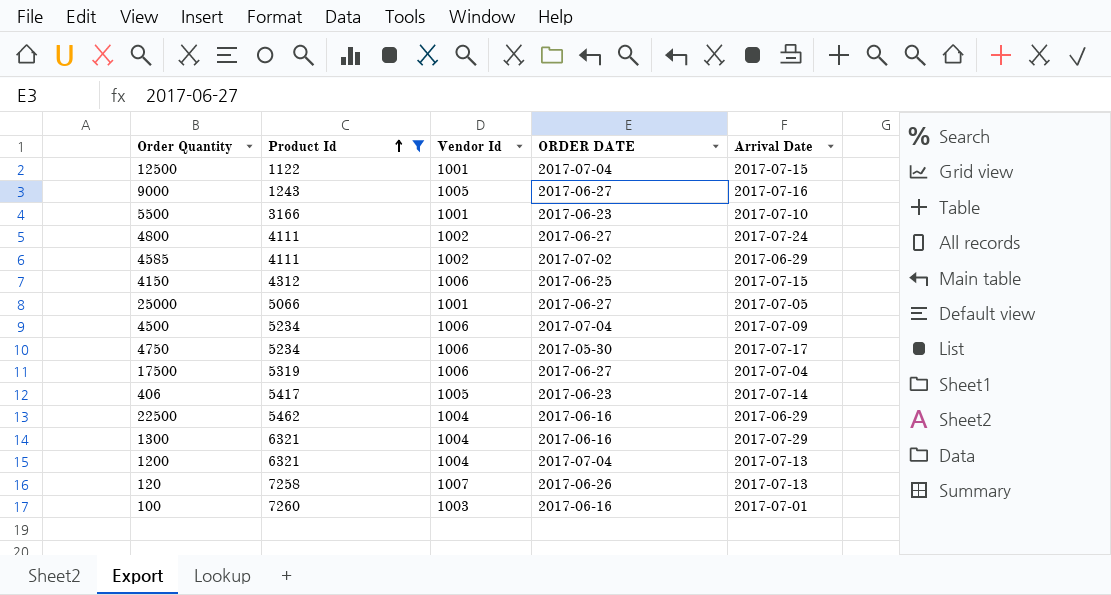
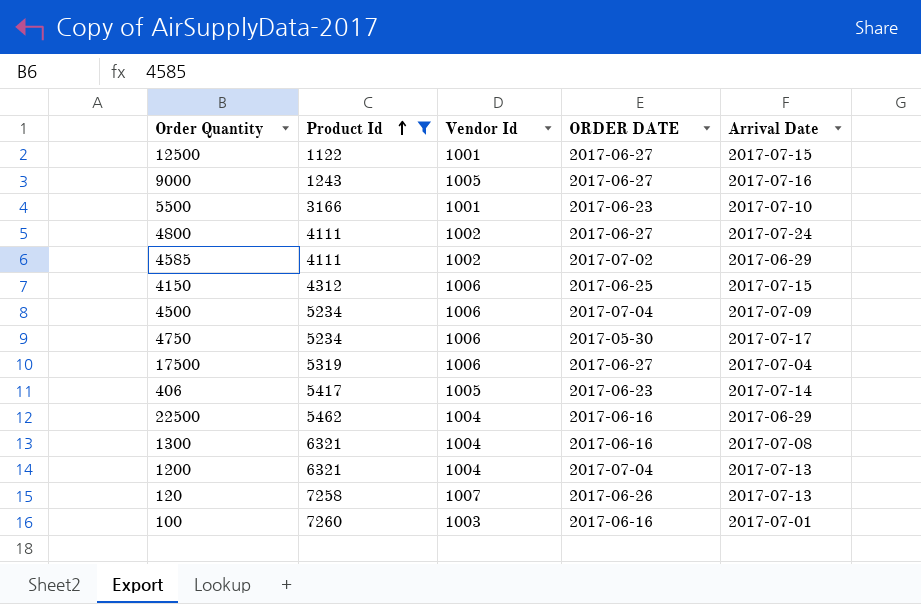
row 25000: 5066 | 1001 | 2017-06-27 | 2017-07-05 -> none
12500 | ORDER DATE: 2017-07-04 -> 2017-06-27
1300 | Arrival Date: 2017-07-29 -> 2017-07-08

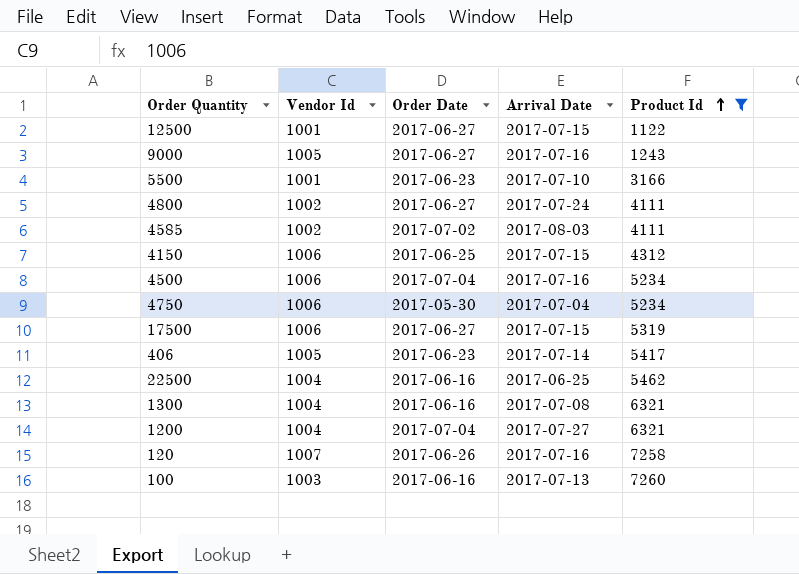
column name: ORDER DATE -> Order Date
column Product Id | position: 2 -> 5
4585 | Arrival Date: 2017-06-29 -> 2017-08-03
4500 | Arrival Date: 2017-07-09 -> 2017-07-16
4750 | Arrival Date: 2017-07-17 -> 2017-07-04
17500 | Arrival Date: 2017-07-04 -> 2017-07-15
22500 | Arrival Date: 2017-06-29 -> 2017-06-25
1200 | Arrival Date: 2017-07-13 -> 2017-07-27
120 | Arrival Date: 2017-07-13 -> 2017-07-16
100 | Arrival Date: 2017-07-01 -> 2017-07-13

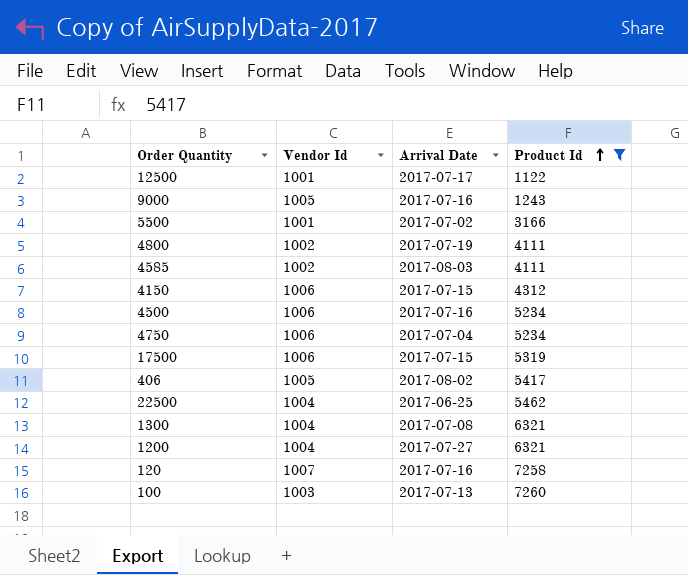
column Order Date | position: 3 -> none
12500 | Arrival Date: 2017-07-15 -> 2017-07-17
5500 | Arrival Date: 2017-07-10 -> 2017-07-02
4800 | Arrival Date: 2017-07-24 -> 2017-07-19
406 | Arrival Date: 2017-07-14 -> 2017-08-02

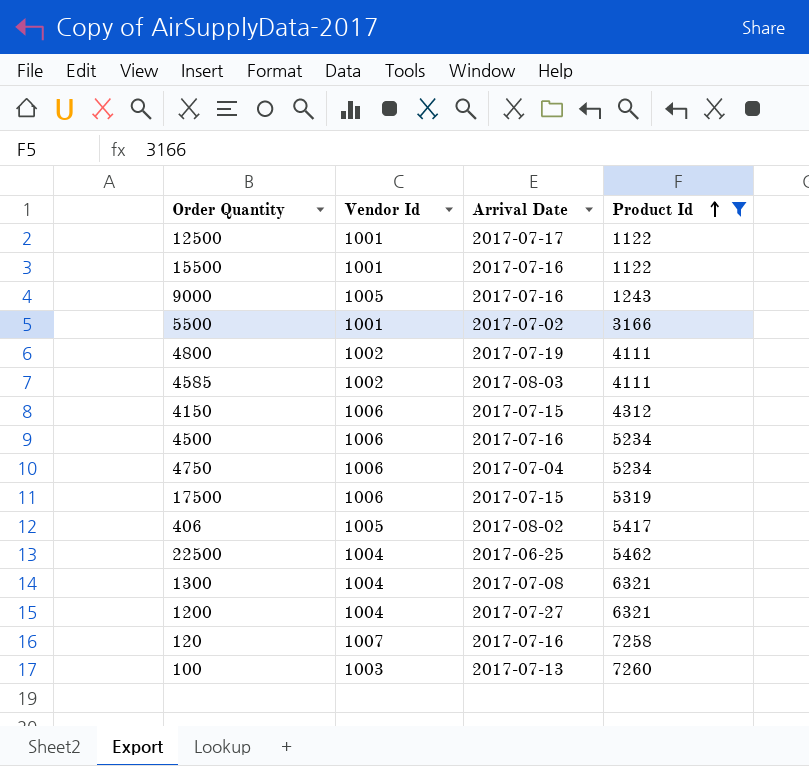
row 15500: none -> 1001 | 2017-07-16 | 1122

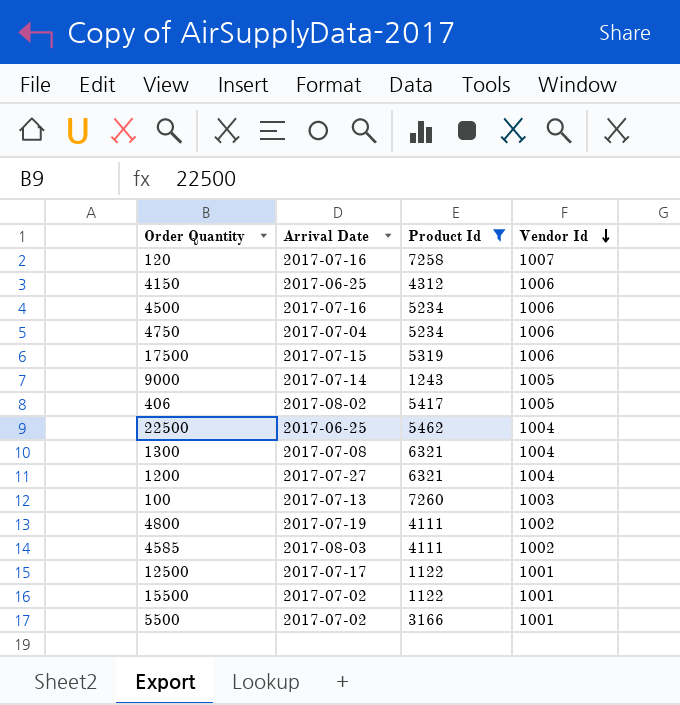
row order: Product Id ascending -> Vendor Id descending
column Vendor Id | position: 2 -> 4
4150 | Arrival Date: 2017-07-15 -> 2017-06-25
9000 | Arrival Date: 2017-07-16 -> 2017-07-14
15500 | Arrival Date: 2017-07-16 -> 2017-07-02

